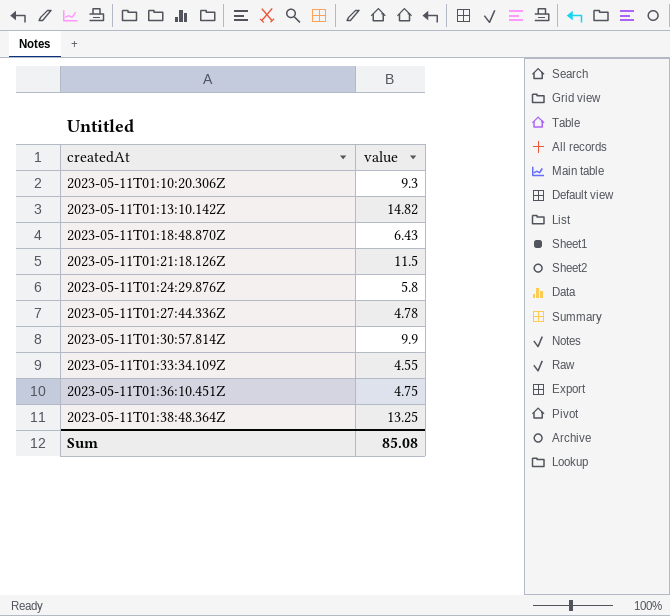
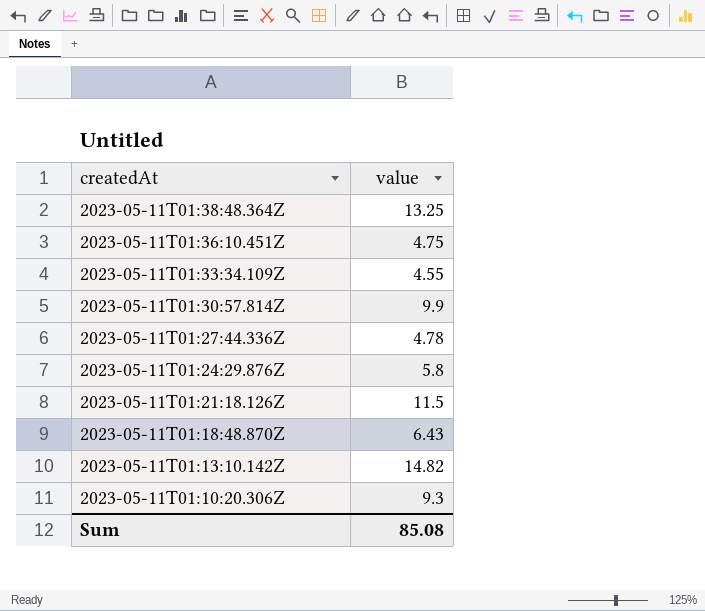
row order: createdAt ascending -> createdAt descending

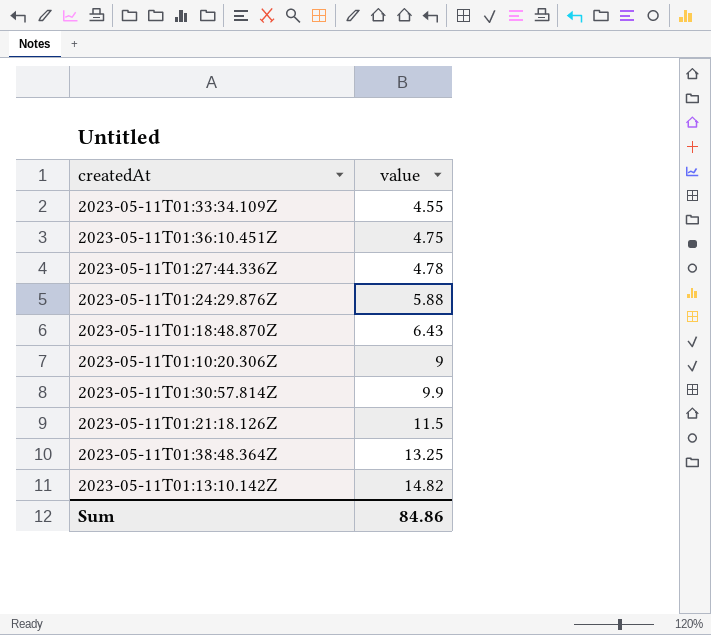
row order: createdAt descending -> value ascending
2023-05-11T01:24:29.876Z | value: 5.8 -> 5.88
2023-05-11T01:10:20.306Z | value: 9.3 -> 9
Sum | value: 85.08 -> 84.86

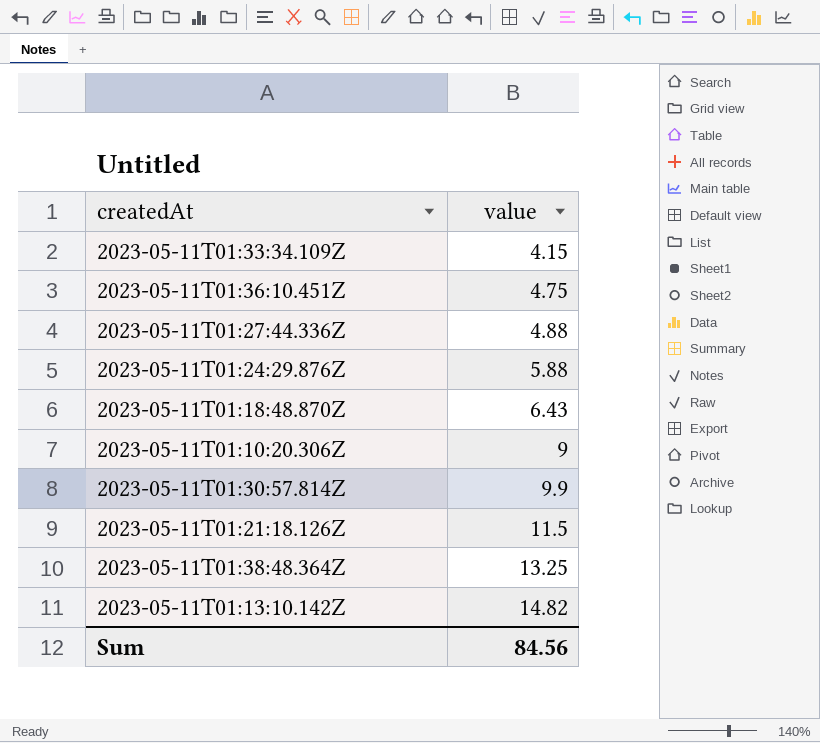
2023-05-11T01:33:34.109Z | value: 4.55 -> 4.15
2023-05-11T01:27:44.336Z | value: 4.78 -> 4.88
Sum | value: 84.86 -> 84.56

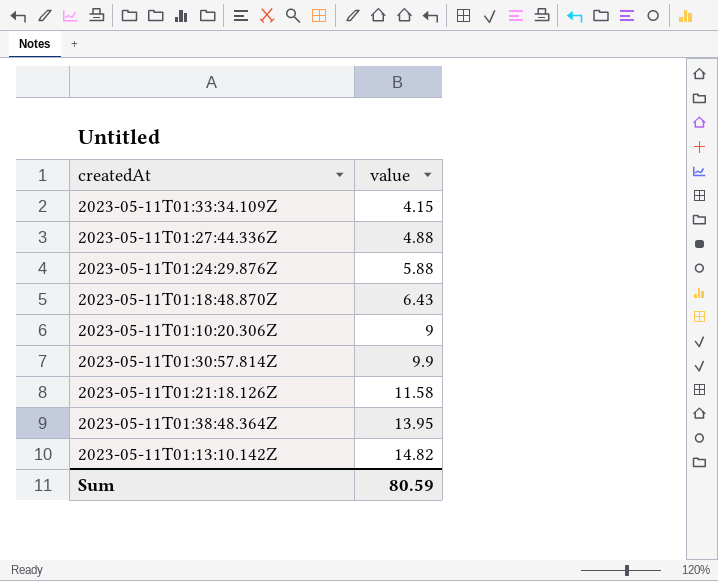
row 2023-05-11T01:36:10.451Z: 4.75 -> none
2023-05-11T01:21:18.126Z | value: 11.5 -> 11.58
2023-05-11T01:38:48.364Z | value: 13.25 -> 13.95
Sum | value: 84.56 -> 80.59

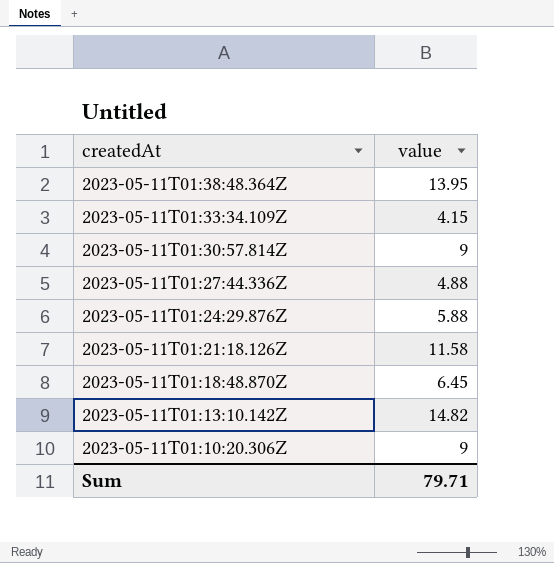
row order: value ascending -> createdAt descending
2023-05-11T01:30:57.814Z | value: 9.9 -> 9
2023-05-11T01:18:48.870Z | value: 6.43 -> 6.45
Sum | value: 80.59 -> 79.71

